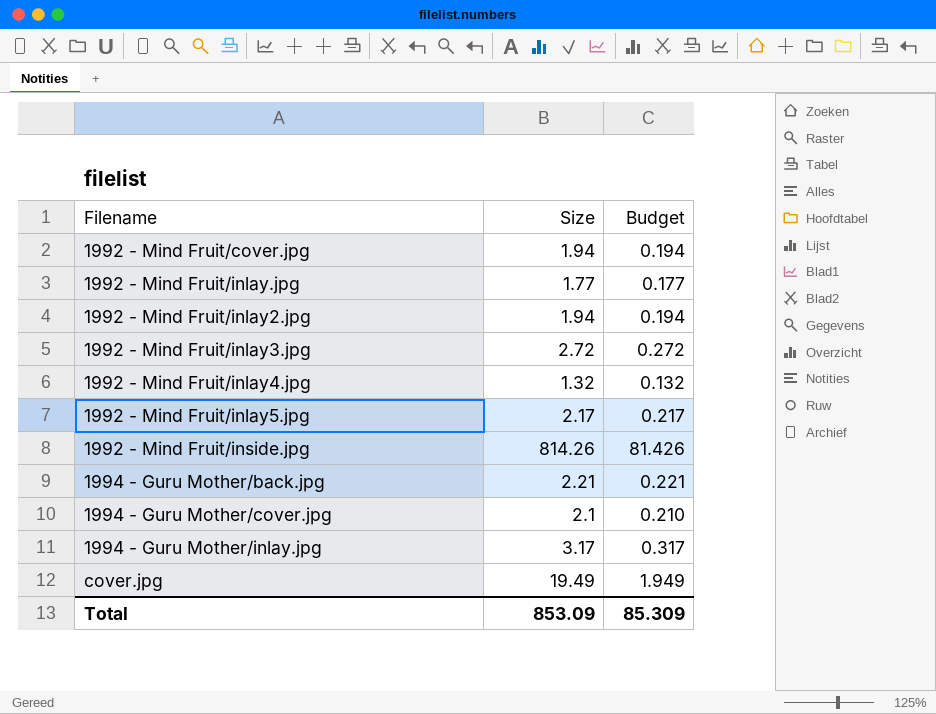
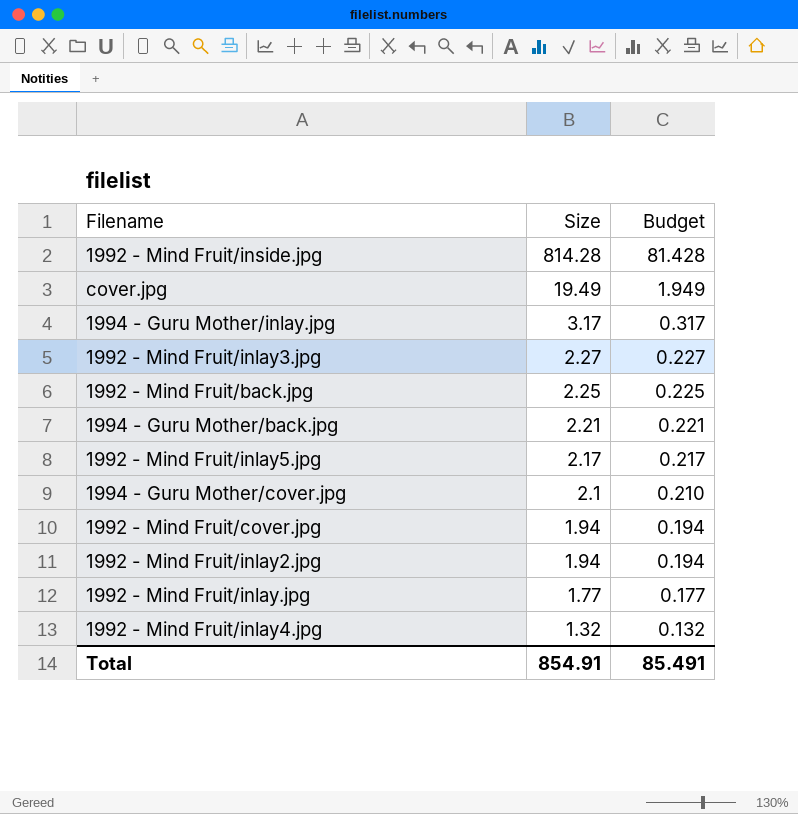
row order: none -> Size descending
1992 - Mind Fruit/inside.jpg | Size: 814.26 -> 814.28
1992 - Mind Fruit/inside.jpg | Budget: 81.426 -> 81.428
1992 - Mind Fruit/inlay3.jpg | Size: 2.72 -> 2.27
1992 - Mind Fruit/inlay3.jpg | Budget: 0.272 -> 0.227
row 1992 - Mind Fruit/back.jpg: none -> 2.25 | 0.225
Total | Size: 853.09 -> 854.91
Total | Budget: 85.309 -> 85.491

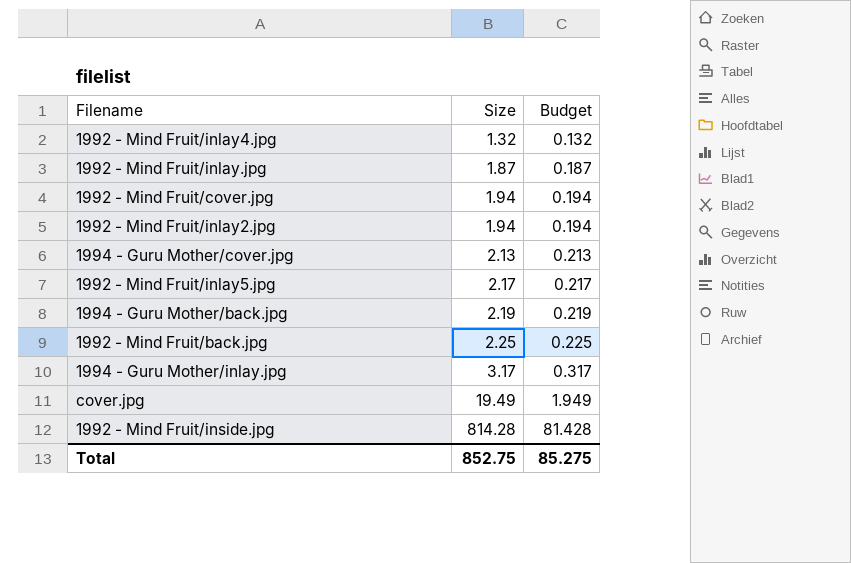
row order: Size descending -> Size ascending
row 1992 - Mind Fruit/inlay3.jpg: 2.27 | 0.227 -> none
1992 - Mind Fruit/inlay.jpg | Size: 1.77 -> 1.87
1992 - Mind Fruit/inlay.jpg | Budget: 0.177 -> 0.187
1994 - Guru Mother/cover.jpg | Size: 2.1 -> 2.13
1994 - Guru Mother/cover.jpg | Budget: 0.210 -> 0.213
1994 - Guru Mother/back.jpg | Size: 2.21 -> 2.19
1994 - Guru Mother/back.jpg | Budget: 0.221 -> 0.219
Total | Size: 854.91 -> 852.75
Total | Budget: 85.491 -> 85.275

